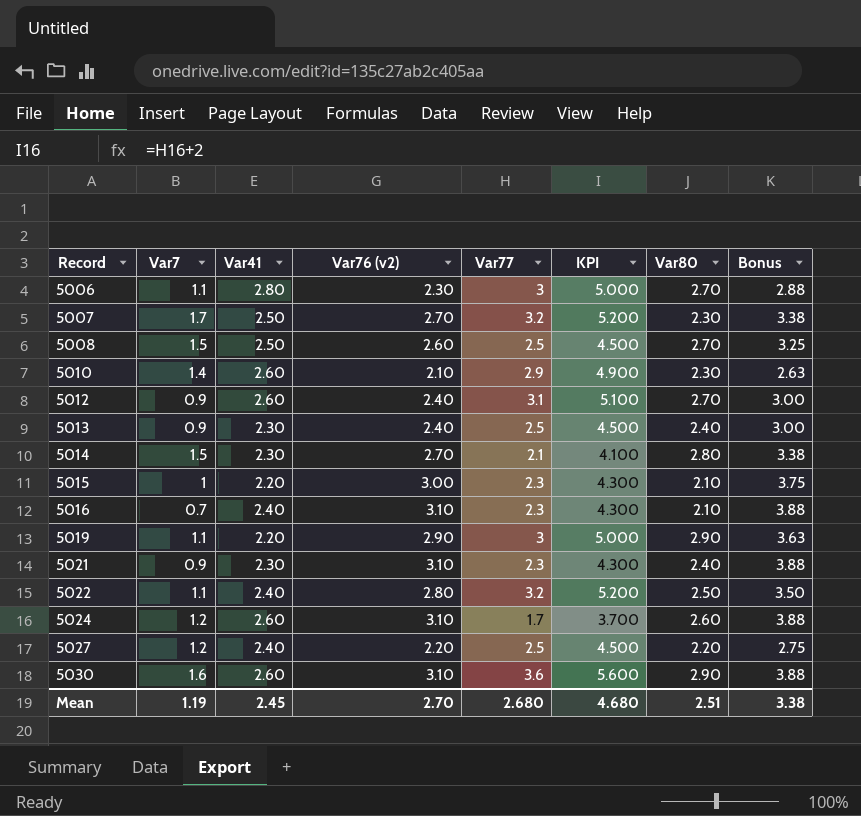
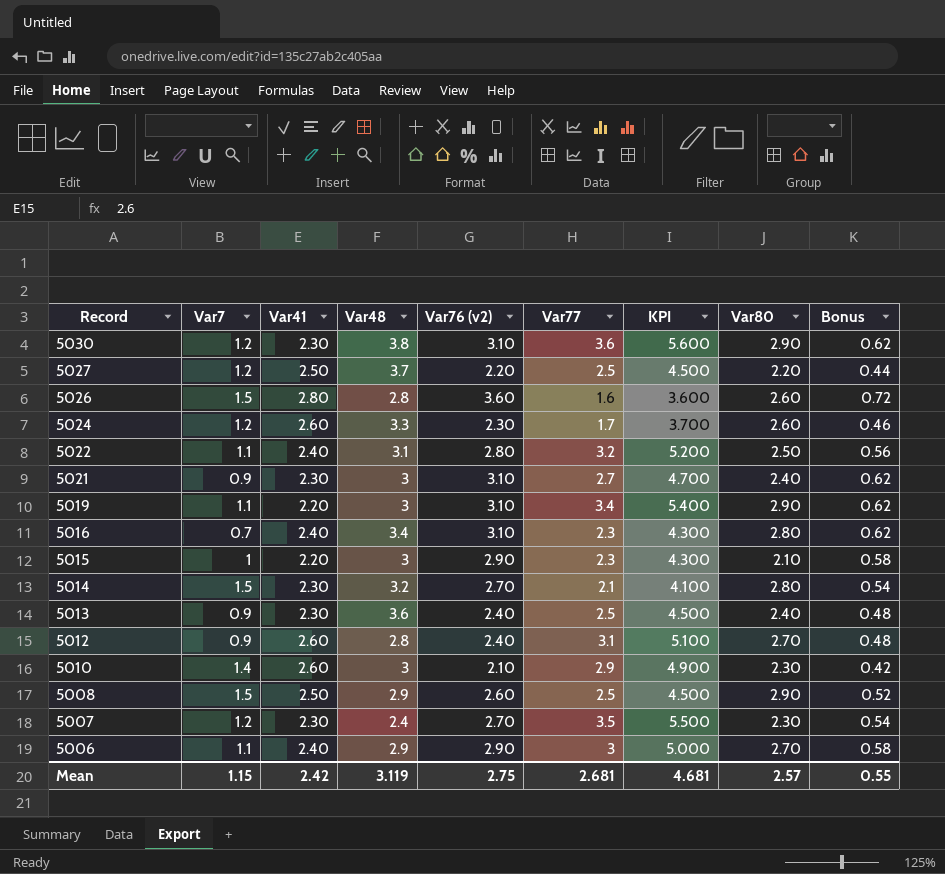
row order: Record ascending -> Record descending
column Var48 | position: none -> 4
column Bonus | formula: [Var76 (v2)] * 1.25 -> [Var76 (v2)] * 0.2
5030 | Var7: 1.6 -> 1.2
5030 | Var41: 2.60 -> 2.30
5027 | Var41: 2.40 -> 2.50
row 5026: none -> 1.5 | 2.80 | 2.8 | 3.60 | 1.6 | 3.600 | 2.60 | 0.72
5024 | Var76 (v2): 3.10 -> 2.30
5021 | Var77: 2.3 -> 2.7
5021 | KPI: 4.300 -> 4.700
5019 | Var76 (v2): 2.90 -> 3.10
5019 | Var77: 3 -> 3.4
5019 | KPI: 5.000 -> 5.400
5016 | Var80: 2.10 -> 2.80
5015 | Var76 (v2): 3.00 -> 2.90
5008 | Var80: 2.70 -> 2.90
5007 | Var7: 1.7 -> 1.2
5007 | Var41: 2.50 -> 2.30
5007 | Var77: 3.2 -> 3.5
5007 | KPI: 5.200 -> 5.500
5006 | Var41: 2.80 -> 2.40
5006 | Var76 (v2): 2.30 -> 2.90
Mean | Var7: 1.19 -> 1.15
Mean | Var41: 2.45 -> 2.42
Mean | Var76 (v2): 2.70 -> 2.75
Mean | Var77: 2.680 -> 2.681
Mean | KPI: 4.680 -> 4.681
Mean | Var80: 2.51 -> 2.57
Mean | Bonus: 3.38 -> 0.55

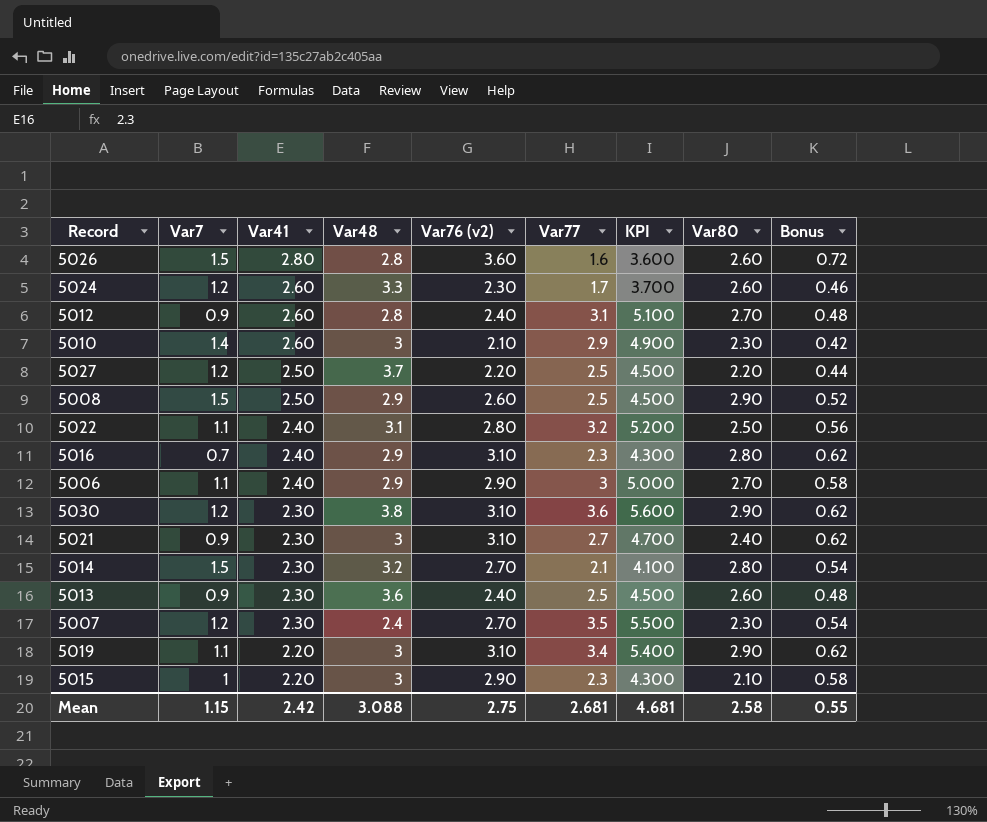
row order: Record descending -> Var41 descending
5016 | Var48: 3.4 -> 2.9
5013 | Var80: 2.40 -> 2.60
Mean | Var48: 3.119 -> 3.088
Mean | Var80: 2.57 -> 2.58

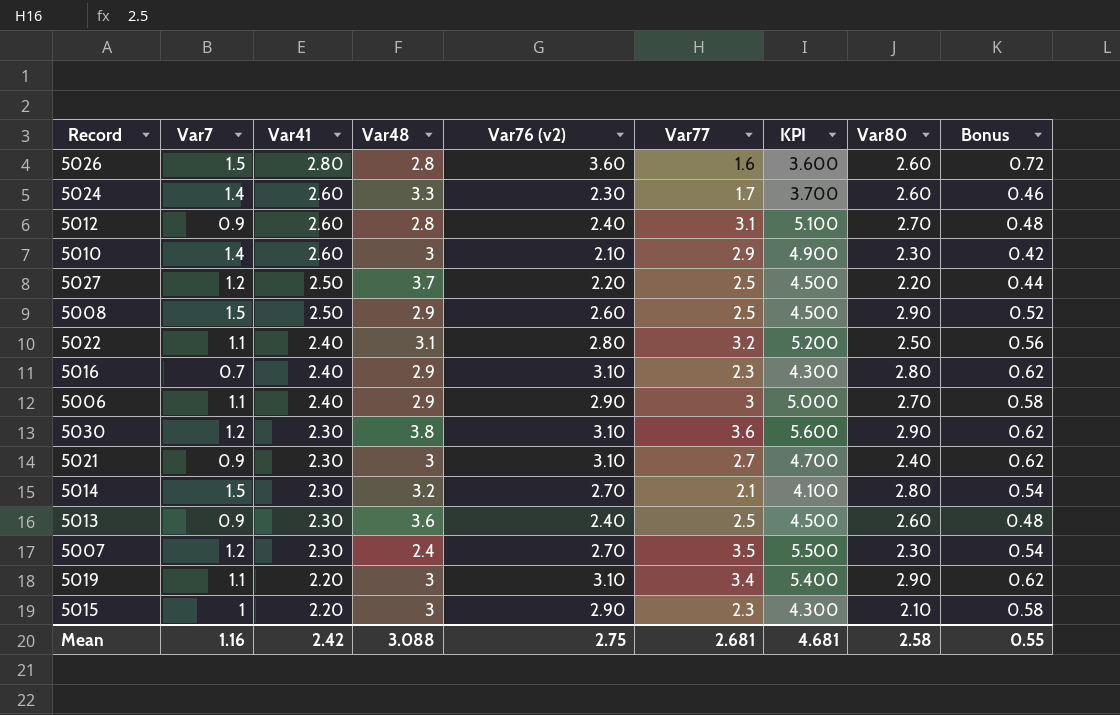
5024 | Var7: 1.2 -> 1.4
Mean | Var7: 1.15 -> 1.16

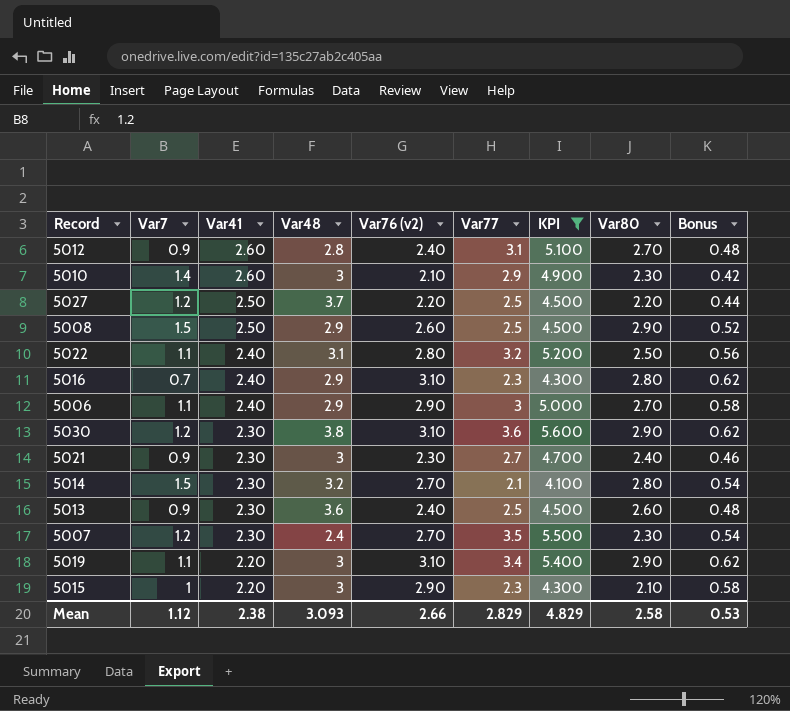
filter: none -> KPI >= 4.100
5021 | Var76 (v2): 3.10 -> 2.30
5021 | Bonus: 0.62 -> 0.46
Mean | Var7: 1.16 -> 1.12
Mean | Var41: 2.42 -> 2.38
Mean | Var48: 3.088 -> 3.093
Mean | Var76 (v2): 2.75 -> 2.66
Mean | Var77: 2.681 -> 2.829
Mean | KPI: 4.681 -> 4.829
Mean | Bonus: 0.55 -> 0.53

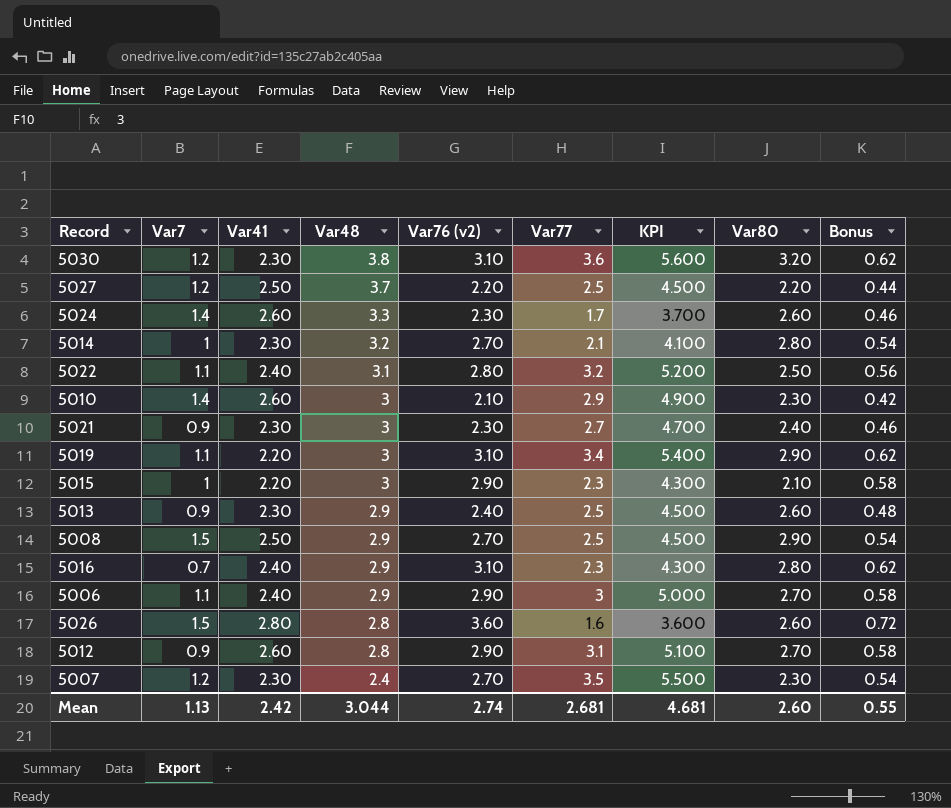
filter: KPI >= 4.100 -> none
row order: Var41 descending -> Var48 descending
5030 | Var80: 2.90 -> 3.20
5014 | Var7: 1.5 -> 1
5013 | Var48: 3.6 -> 2.9
5008 | Var76 (v2): 2.60 -> 2.70
5008 | Bonus: 0.52 -> 0.54
5012 | Var76 (v2): 2.40 -> 2.90
5012 | Bonus: 0.48 -> 0.58
Mean | Var7: 1.12 -> 1.13
Mean | Var41: 2.38 -> 2.42
Mean | Var48: 3.093 -> 3.044
Mean | Var76 (v2): 2.66 -> 2.74
Mean | Var77: 2.829 -> 2.681
Mean | KPI: 4.829 -> 4.681
Mean | Var80: 2.58 -> 2.60
Mean | Bonus: 0.53 -> 0.55

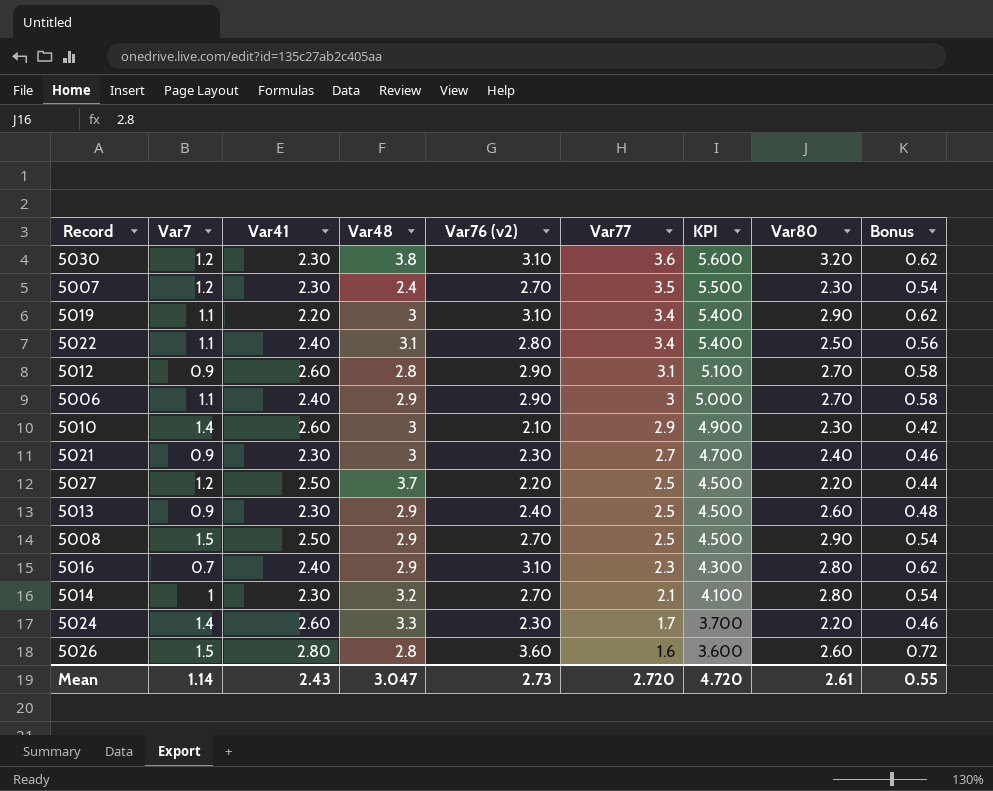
row order: Var48 descending -> Var77 descending
row 5015: 1 | 2.20 | 3 | 2.90 | 2.3 | 4.300 | 2.10 | 0.58 -> none
5022 | Var77: 3.2 -> 3.4
5022 | KPI: 5.200 -> 5.400
5024 | Var80: 2.60 -> 2.20
Mean | Var7: 1.13 -> 1.14
Mean | Var41: 2.42 -> 2.43
Mean | Var48: 3.044 -> 3.047
Mean | Var76 (v2): 2.74 -> 2.73
Mean | Var77: 2.681 -> 2.720
Mean | KPI: 4.681 -> 4.720
Mean | Var80: 2.60 -> 2.61

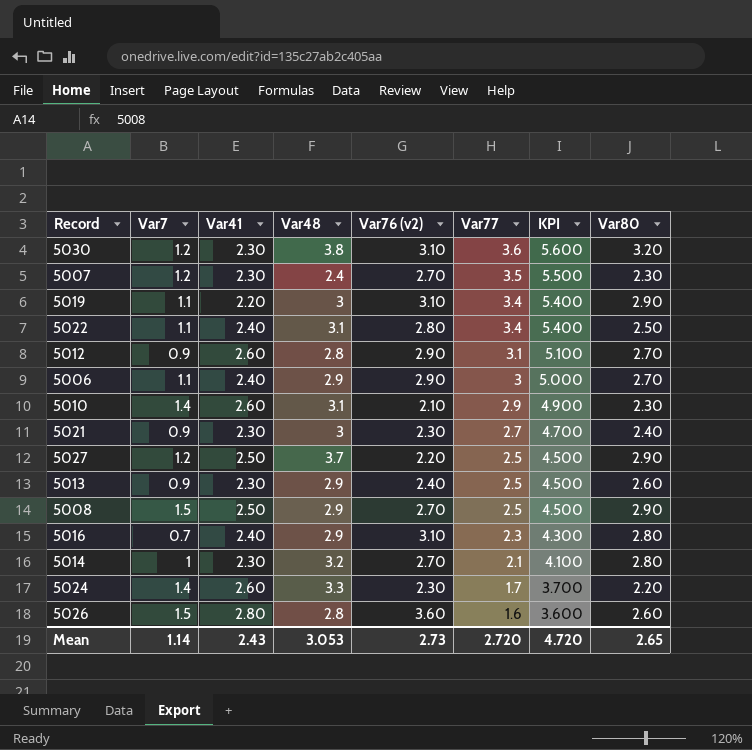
column Bonus | formula: [Var76 (v2)] * 0.2 -> none
5010 | Var48: 3 -> 3.1
5027 | Var80: 2.20 -> 2.90
Mean | Var48: 3.047 -> 3.053
Mean | Var80: 2.61 -> 2.65

